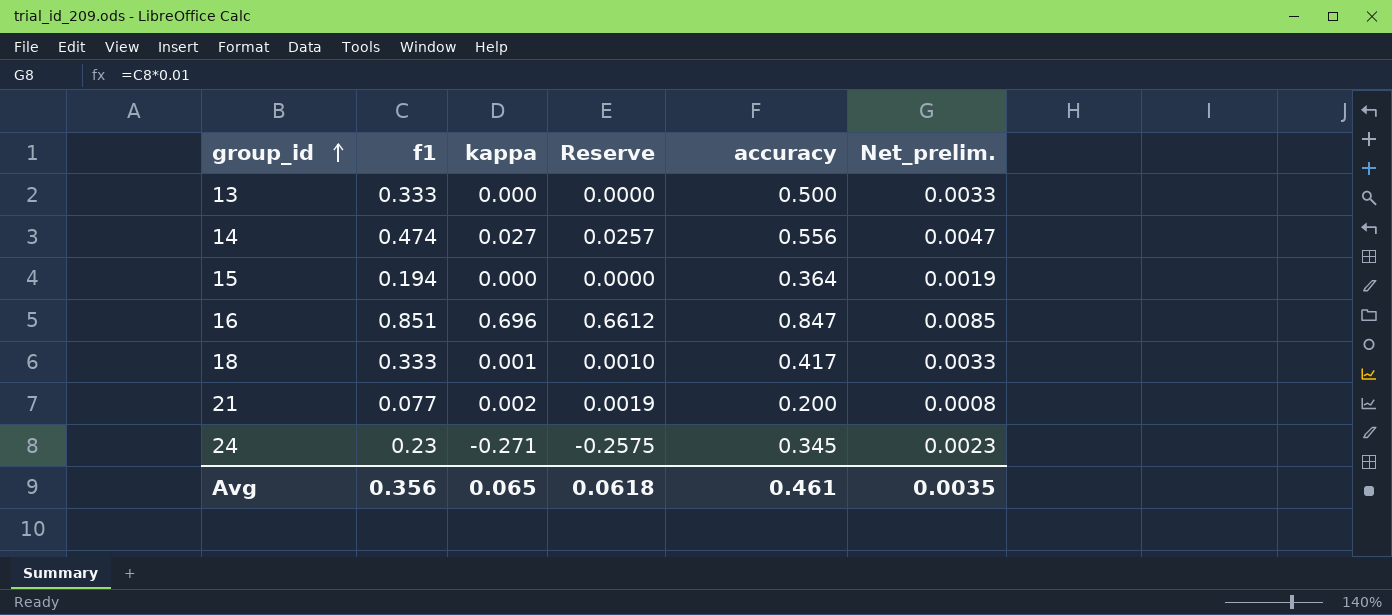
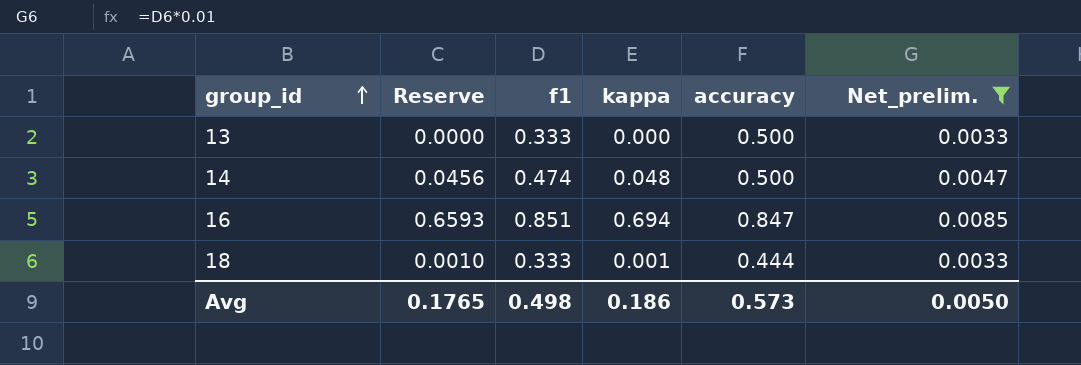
filter: none -> Net_prelim. >= 0.0033
column Reserve | position: 4 -> 2
14 | Reserve: 0.0257 -> 0.0456
14 | kappa: 0.027 -> 0.048
14 | accuracy: 0.556 -> 0.500
16 | Reserve: 0.6612 -> 0.6593
16 | kappa: 0.696 -> 0.694
18 | accuracy: 0.417 -> 0.444
Avg | Reserve: 0.0618 -> 0.1765
Avg | f1: 0.356 -> 0.498
Avg | kappa: 0.065 -> 0.186
Avg | accuracy: 0.461 -> 0.573
Avg | Net_prelim.: 0.0035 -> 0.0050

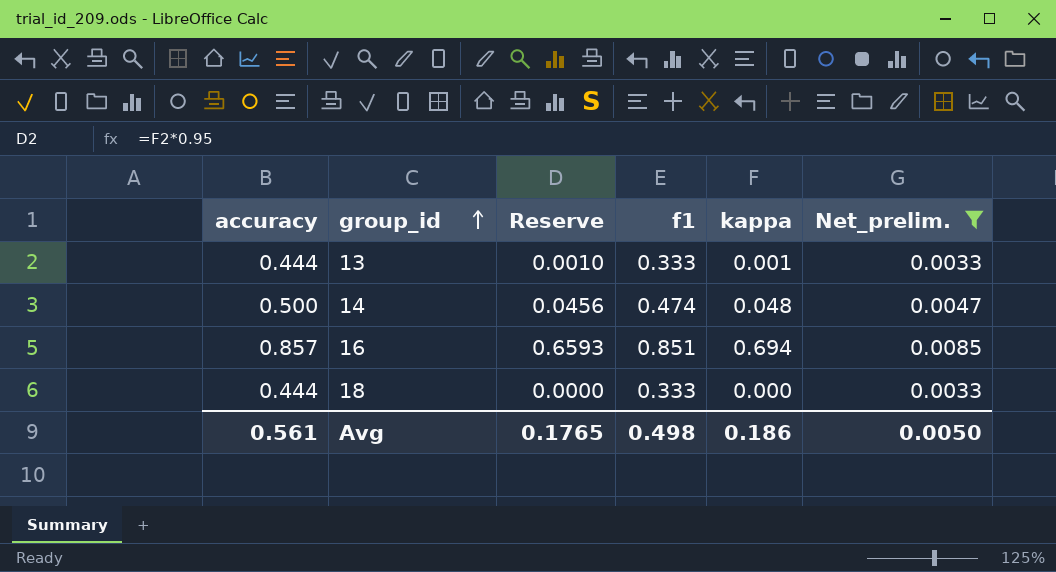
column accuracy | position: 5 -> 1
13 | accuracy: 0.500 -> 0.444
13 | Reserve: 0.0000 -> 0.0010
13 | kappa: 0.000 -> 0.001
16 | accuracy: 0.847 -> 0.857
18 | Reserve: 0.0010 -> 0.0000
18 | kappa: 0.001 -> 0.000
Avg | accuracy: 0.573 -> 0.561

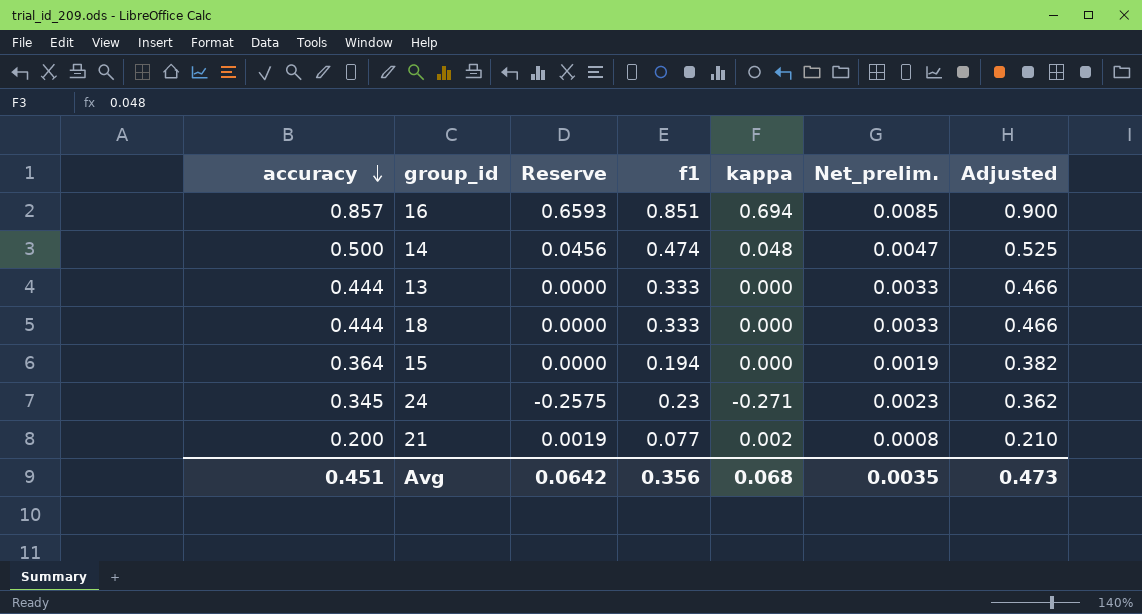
filter: Net_prelim. >= 0.0033 -> none
row order: group_id ascending -> accuracy descending
column Adjusted | formula: none -> [accuracy] * 1.05
13 | Reserve: 0.0010 -> 0.0000
13 | kappa: 0.001 -> 0.000
Avg | accuracy: 0.561 -> 0.451
Avg | Reserve: 0.1765 -> 0.0642
Avg | f1: 0.498 -> 0.356
Avg | kappa: 0.186 -> 0.068
Avg | Net_prelim.: 0.0050 -> 0.0035

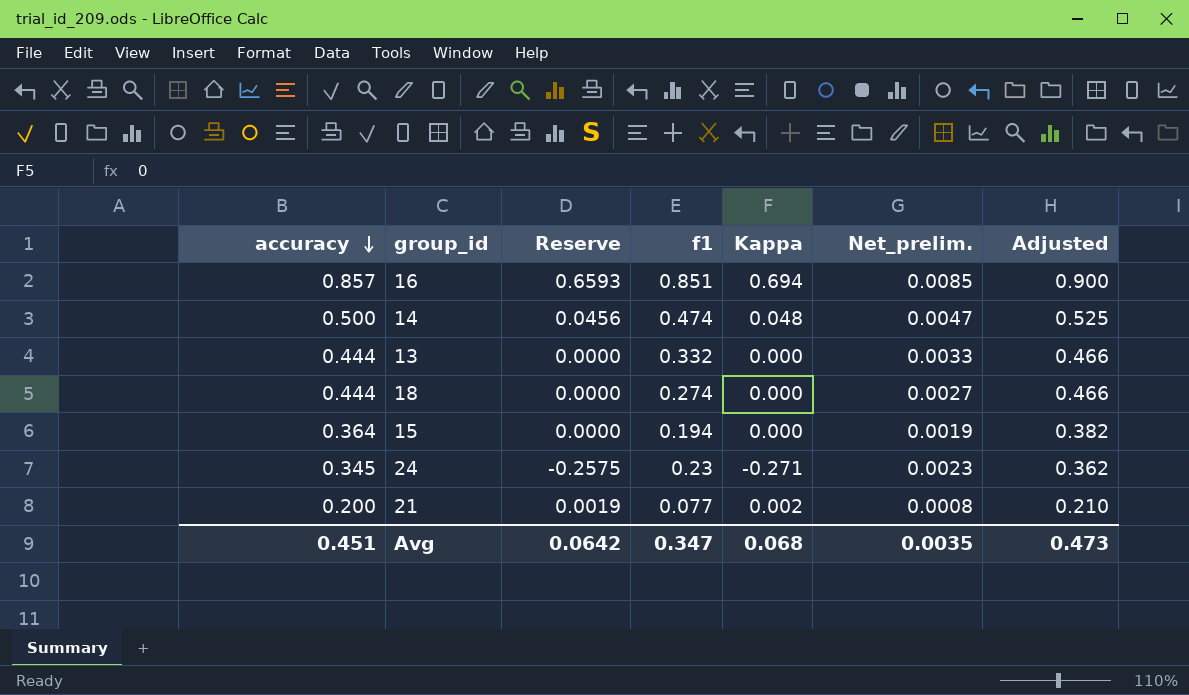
column name: kappa -> Kappa
13 | f1: 0.333 -> 0.332
18 | f1: 0.333 -> 0.274
18 | Net_prelim.: 0.0033 -> 0.0027
Avg | f1: 0.356 -> 0.347

